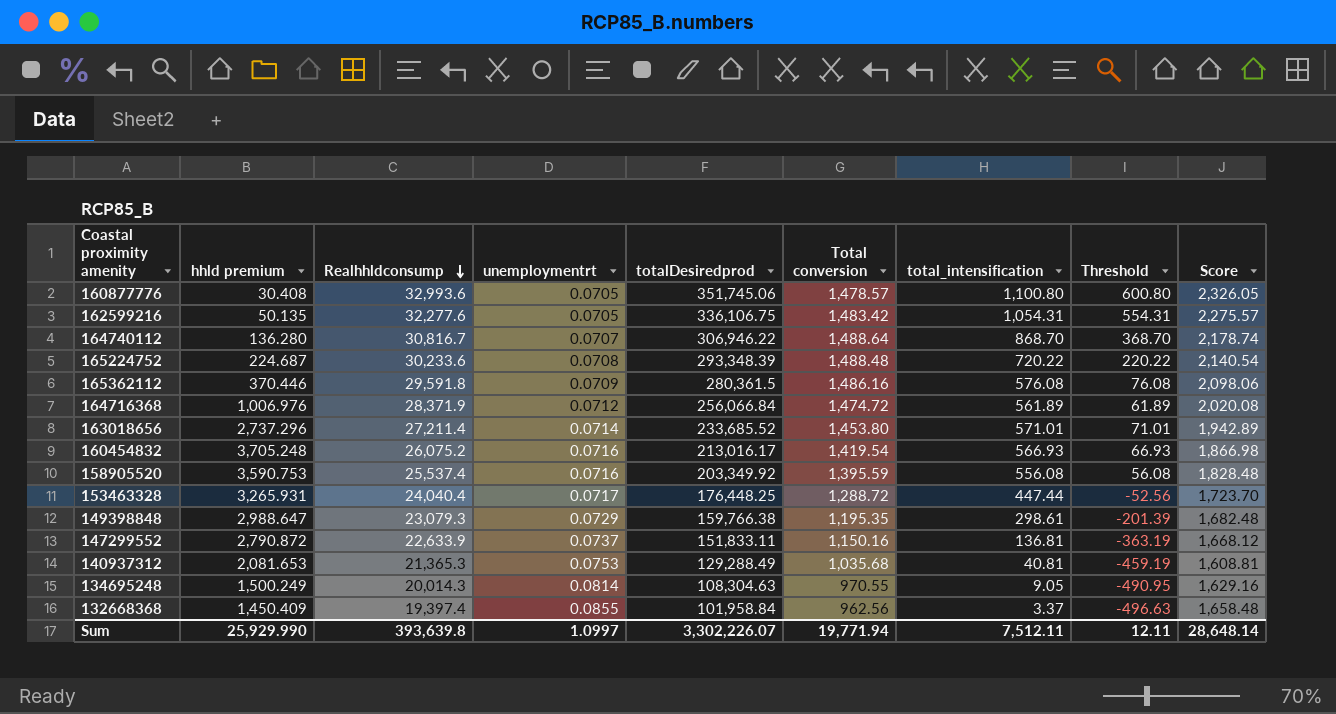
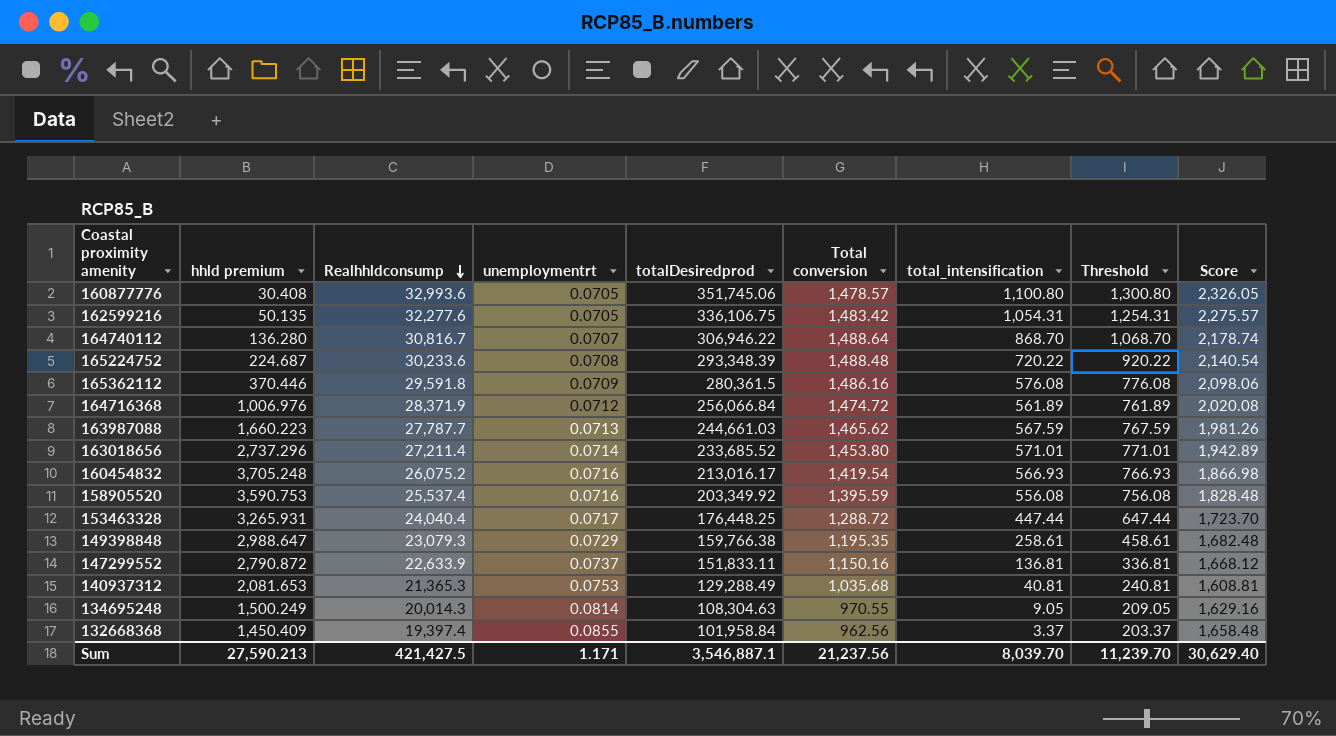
column Threshold | formula: [total_intensification] - 500 -> [total_intensification] + 200
row 163987088: none -> 1,660.223 | 27,787.7 | 0.0713 | 244,661.03 | 1,465.62 | 567.59 | 767.59 | 1,981.26
149398848 | total_intensification: 298.61 -> 258.61
Sum | hhld premium: 25,929.990 -> 27,590.213
Sum | Realhhldconsump: 393,639.8 -> 421,427.5
Sum | unemploymentrt: 1.0997 -> 1.171
Sum | totalDesiredprod: 3,302,226.07 -> 3,546,887.1
Sum | Total conversion: 19,771.94 -> 21,237.56
Sum | total_intensification: 7,512.11 -> 8,039.70
Sum | Threshold: 12.11 -> 11,239.70
Sum | Score: 28,648.14 -> 30,629.40

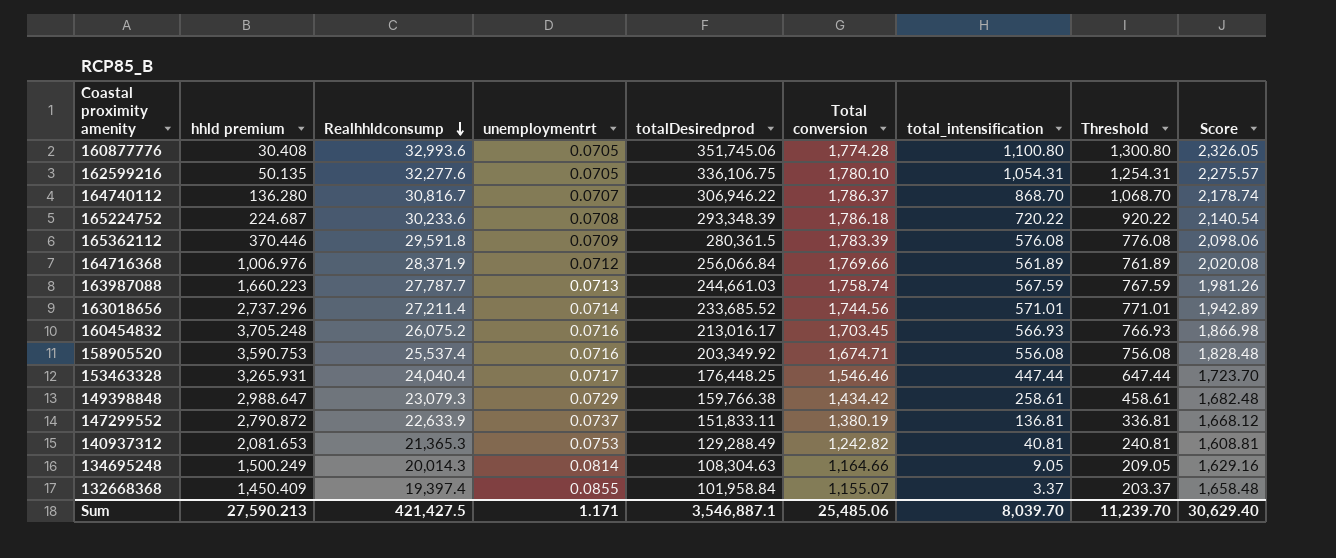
160877776 | Total conversion: 1,478.57 -> 1,774.28
162599216 | Total conversion: 1,483.42 -> 1,780.10
164740112 | Total conversion: 1,488.64 -> 1,786.37
165224752 | Total conversion: 1,488.48 -> 1,786.18
165362112 | Total conversion: 1,486.16 -> 1,783.39
164716368 | Total conversion: 1,474.72 -> 1,769.66
163987088 | Total conversion: 1,465.62 -> 1,758.74
163018656 | Total conversion: 1,453.80 -> 1,744.56
160454832 | Total conversion: 1,419.54 -> 1,703.45
158905520 | Total conversion: 1,395.59 -> 1,674.71
153463328 | Total conversion: 1,288.72 -> 1,546.46
149398848 | Total conversion: 1,195.35 -> 1,434.42
147299552 | Total conversion: 1,150.16 -> 1,380.19
140937312 | Total conversion: 1,035.68 -> 1,242.82
134695248 | Total conversion: 970.55 -> 1,164.66
132668368 | Total conversion: 962.56 -> 1,155.07
Sum | Total conversion: 21,237.56 -> 25,485.06

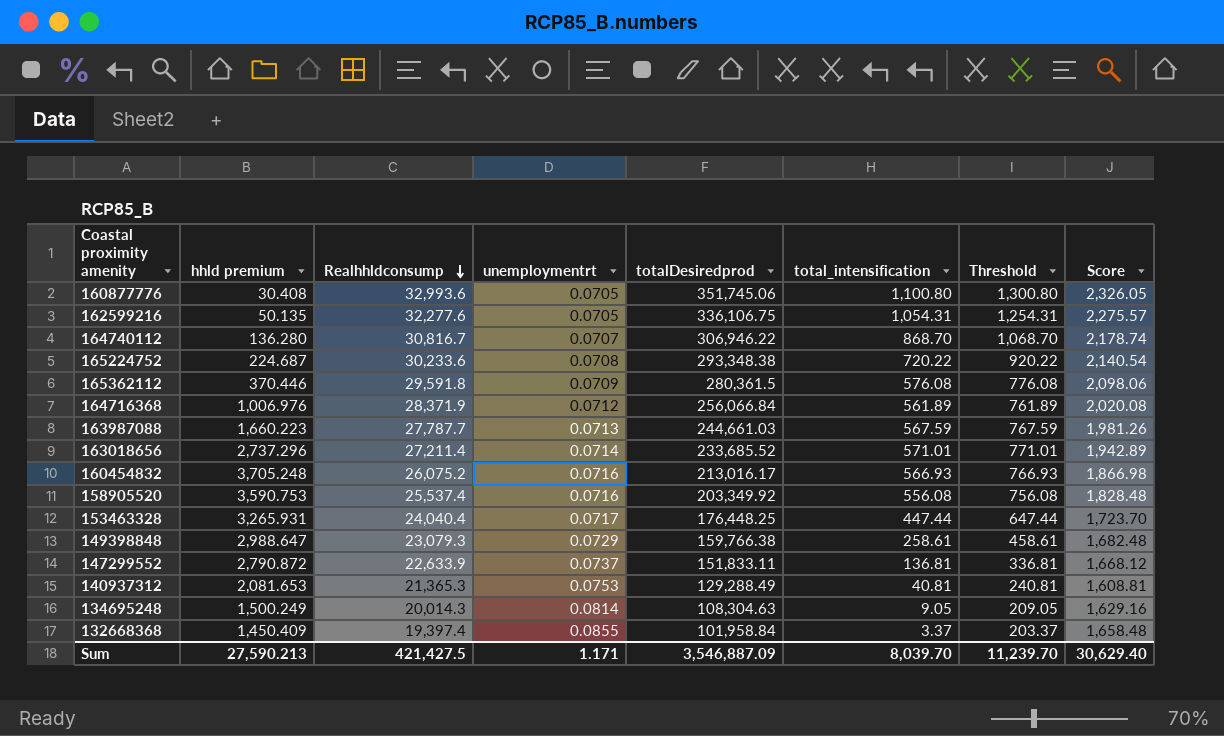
column Total conversion | position: 6 -> none
165224752 | totalDesiredprod: 293,348.39 -> 293,348.38
Sum | totalDesiredprod: 3,546,887.1 -> 3,546,887.09

